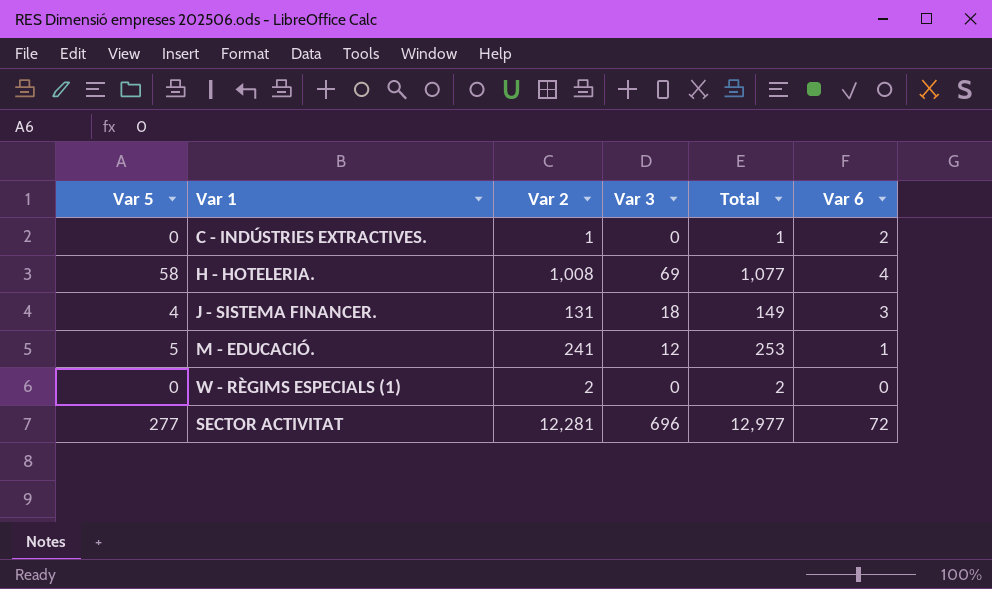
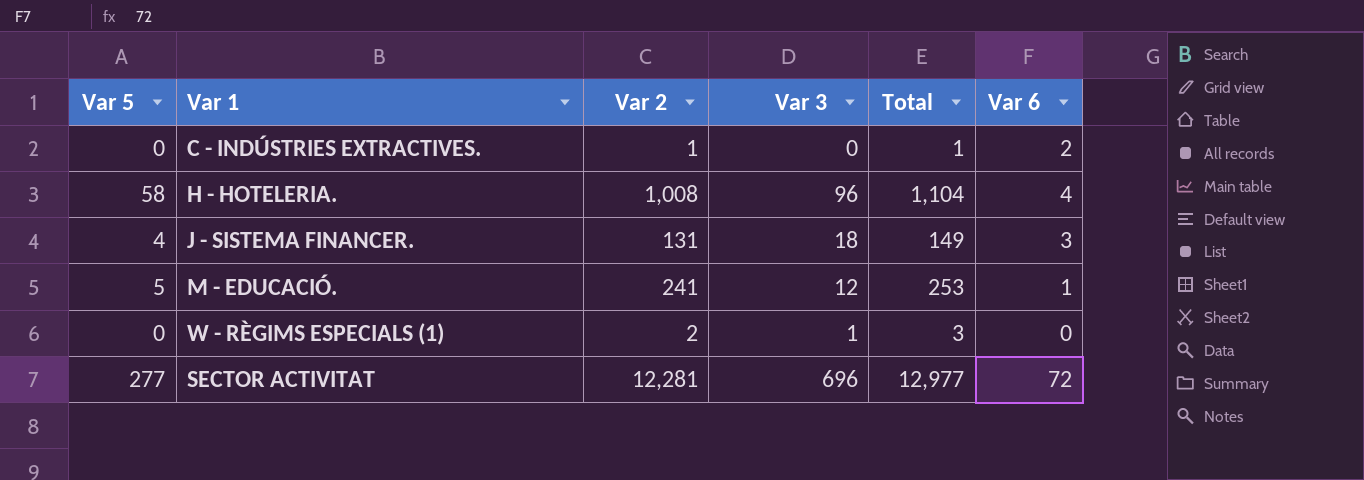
H - HOTELERIA. | Var 3: 69 -> 96
H - HOTELERIA. | Total: 1,077 -> 1,104
W - RÈGIMS ESPECIALS (1) | Var 3: 0 -> 1
W - RÈGIMS ESPECIALS (1) | Total: 2 -> 3

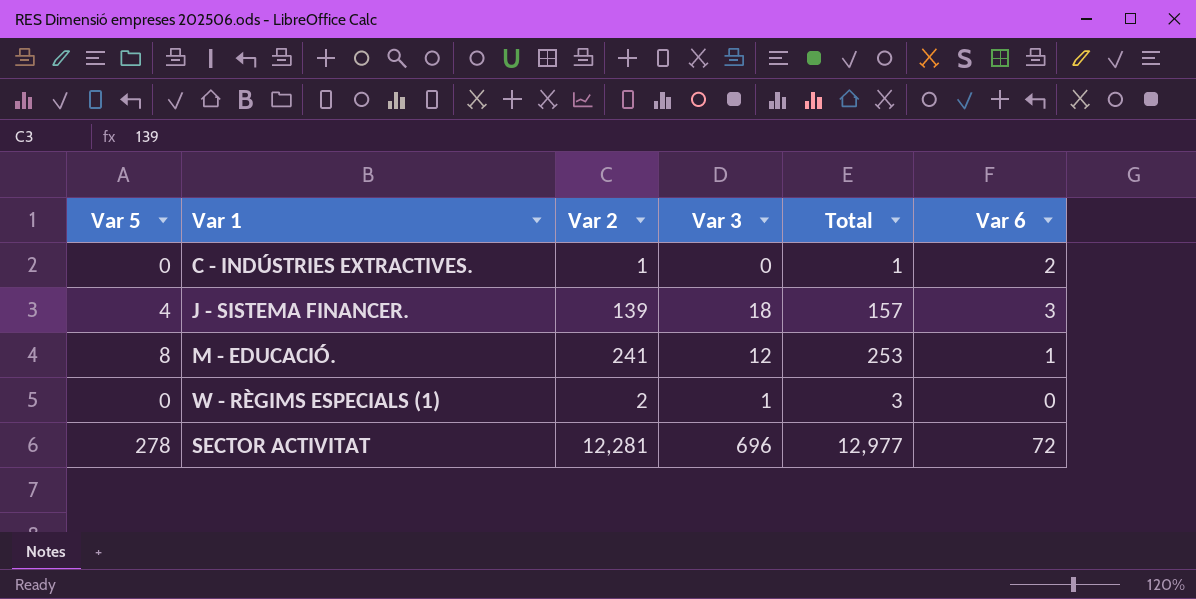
row H - HOTELERIA.: 58 | 1,008 | 96 | 1,104 | 4 -> none
J - SISTEMA FINANCER. | Var 2: 131 -> 139
J - SISTEMA FINANCER. | Total: 149 -> 157
M - EDUCACIÓ. | Var 5: 5 -> 8
SECTOR ACTIVITAT | Var 5: 277 -> 278

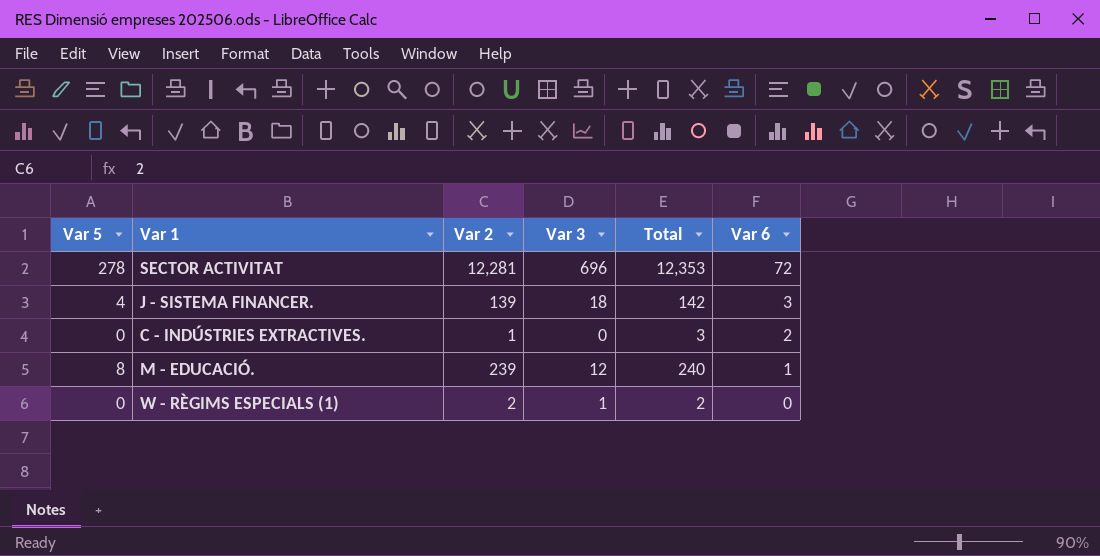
row order: none -> Var 6 descending
column Total | formula: [Var 2] + [Var 3] -> [Var 2] + [Var 6]
M - EDUCACIÓ. | Var 2: 241 -> 239

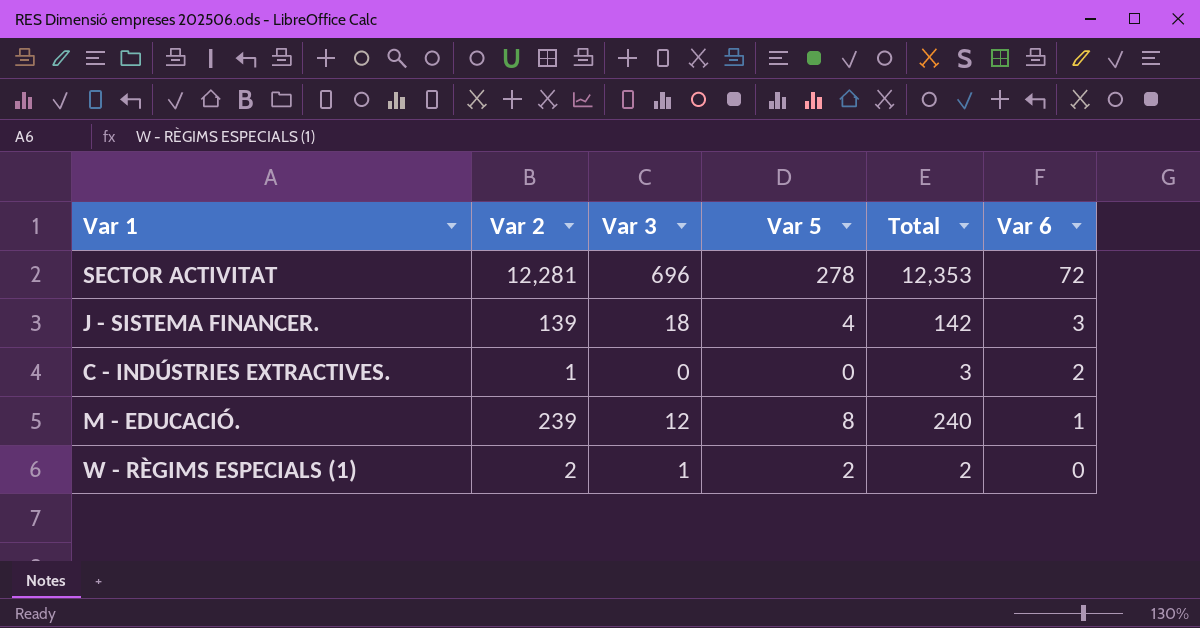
column Var 5 | position: 1 -> 4
W - RÈGIMS ESPECIALS (1) | Var 5: 0 -> 2

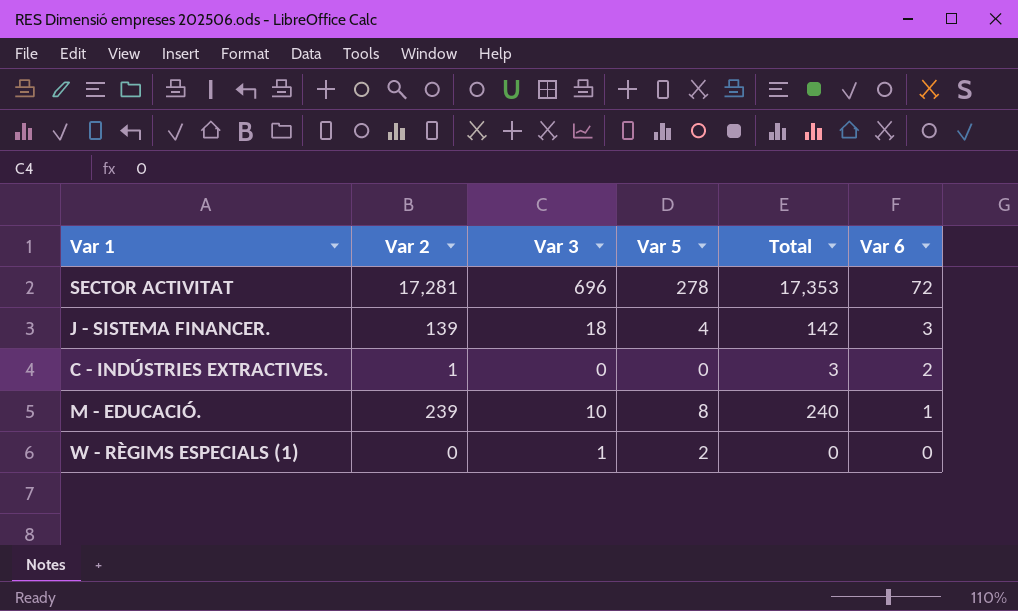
SECTOR ACTIVITAT | Var 2: 12,281 -> 17,281
SECTOR ACTIVITAT | Total: 12,353 -> 17,353
M - EDUCACIÓ. | Var 3: 12 -> 10
W - RÈGIMS ESPECIALS (1) | Var 2: 2 -> 0
W - RÈGIMS ESPECIALS (1) | Total: 2 -> 0

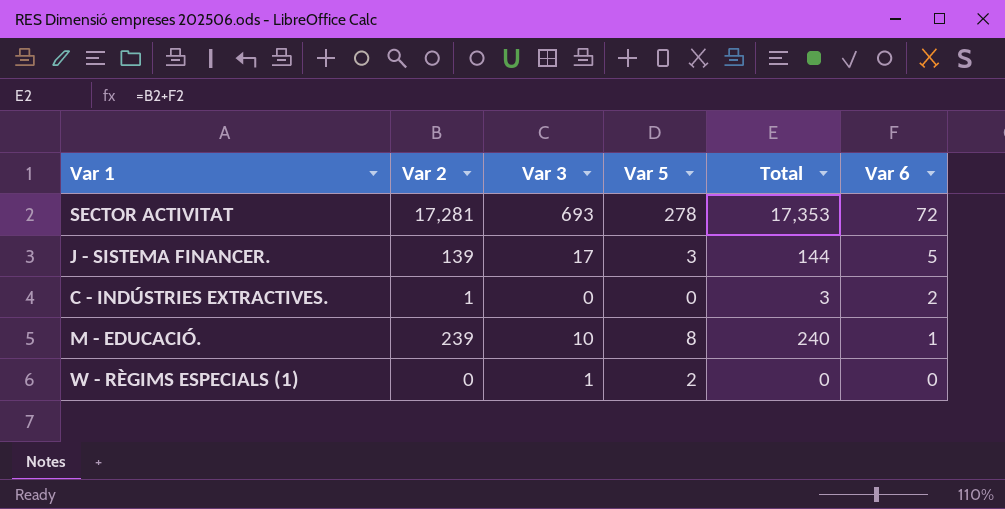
SECTOR ACTIVITAT | Var 3: 696 -> 693
J - SISTEMA FINANCER. | Var 3: 18 -> 17
J - SISTEMA FINANCER. | Var 5: 4 -> 3
J - SISTEMA FINANCER. | Total: 142 -> 144
J - SISTEMA FINANCER. | Var 6: 3 -> 5

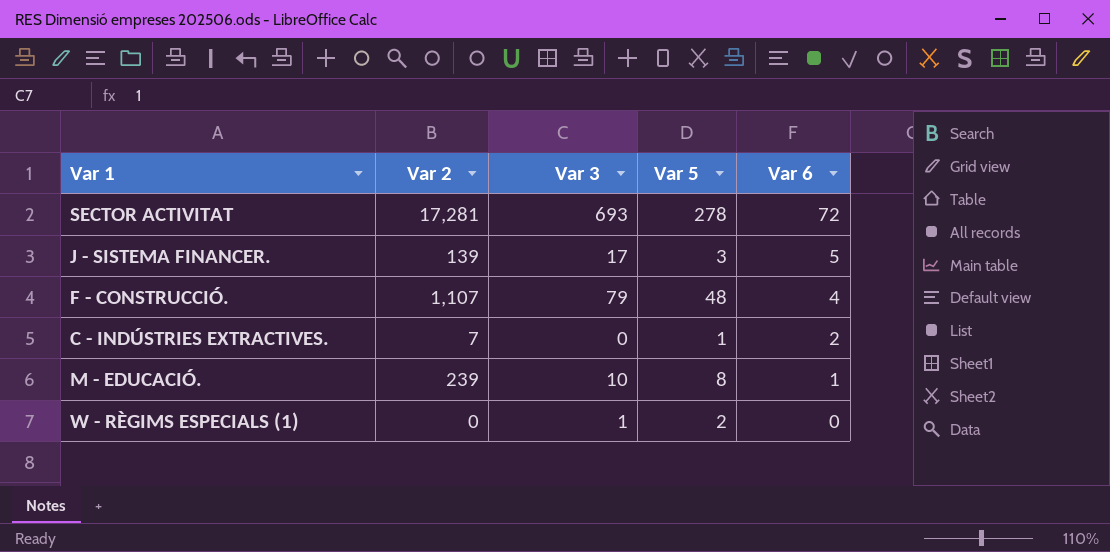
column Total | formula: [Var 2] + [Var 6] -> none
row F - CONSTRUCCIÓ.: none -> 1,107 | 79 | 48 | 4
C - INDÚSTRIES EXTRACTIVES. | Var 2: 1 -> 7
C - INDÚSTRIES EXTRACTIVES. | Var 5: 0 -> 1

